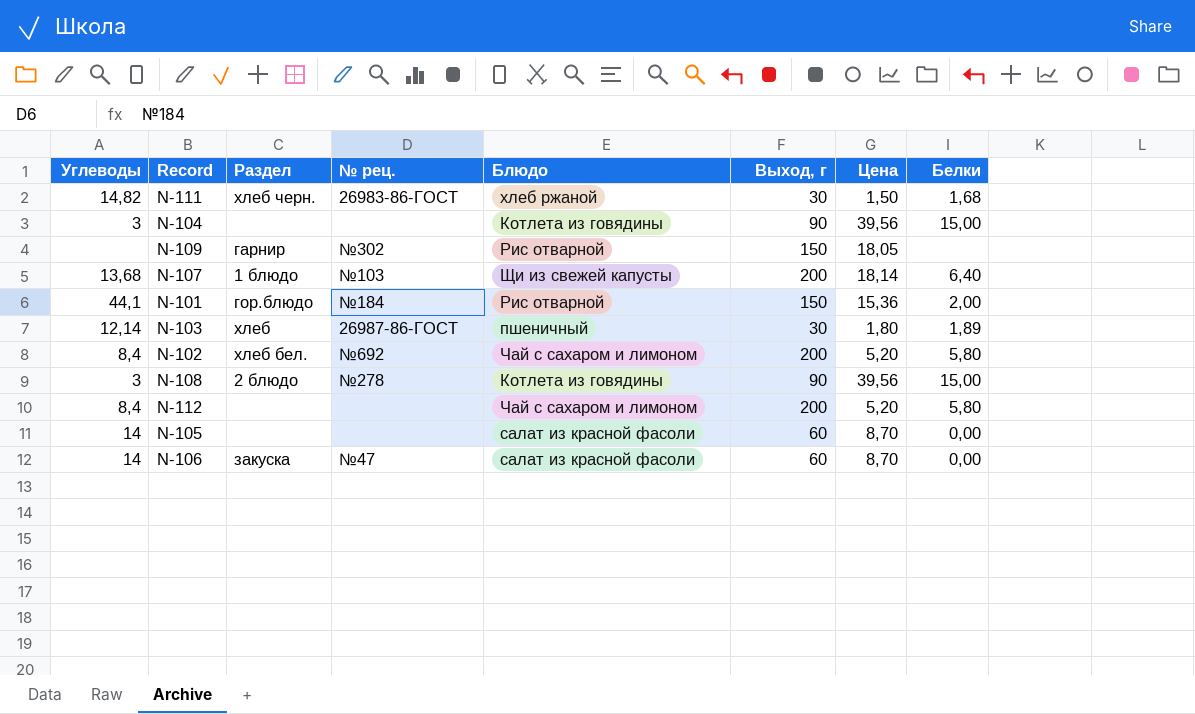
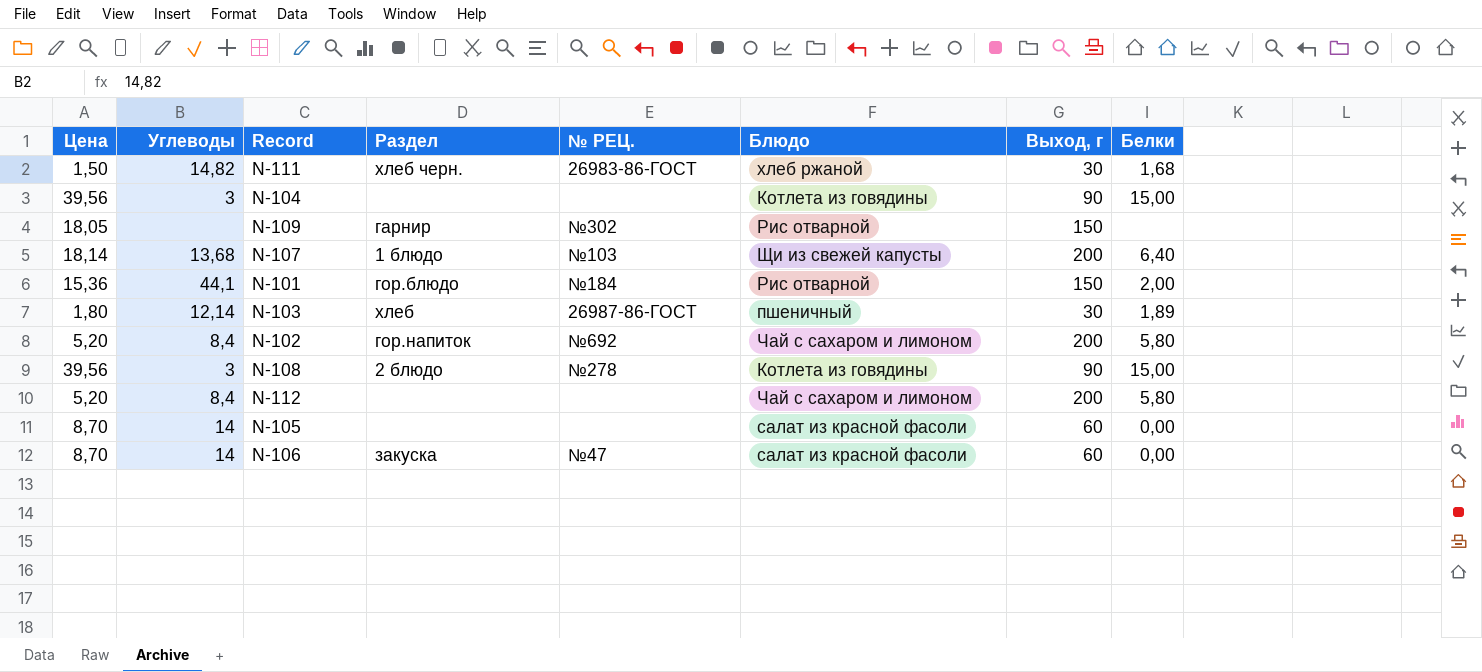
column Цена | position: 7 -> 1
column name: № рец. -> № РЕЦ.
N-102 | Раздел: хлеб бел. -> гор.напиток

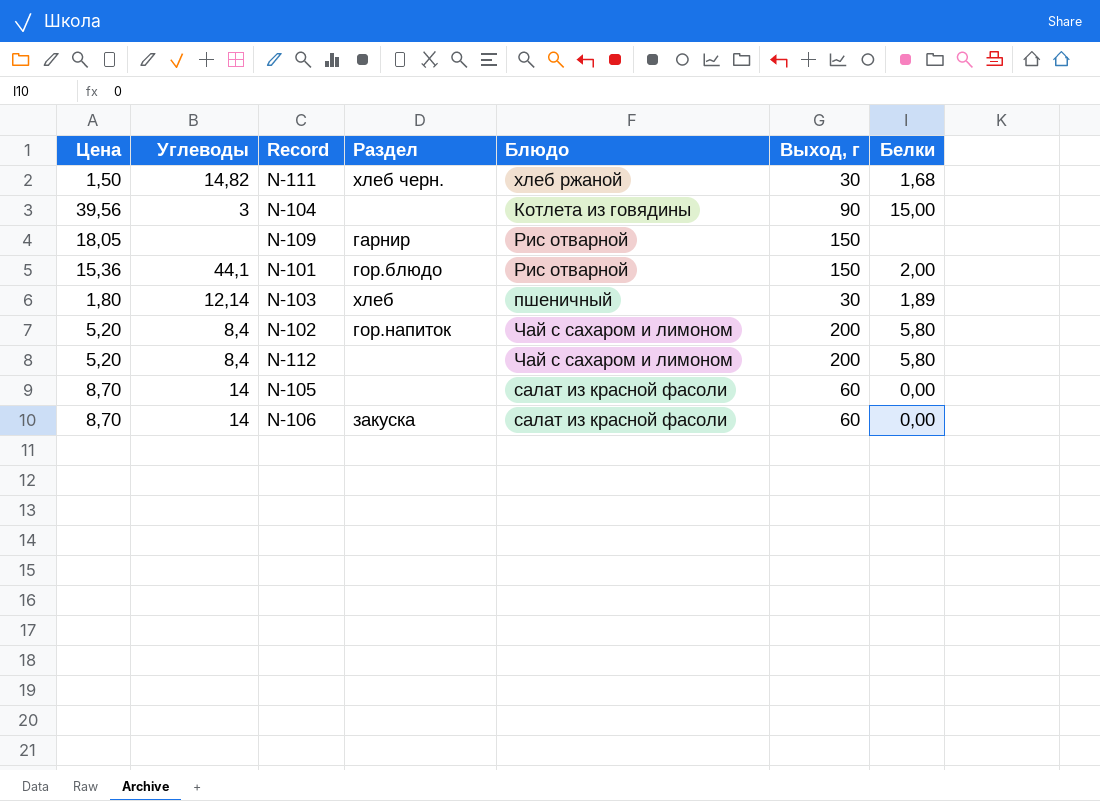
column № РЕЦ. | position: 5 -> none
row N-107: 18,14 | 13,68 | 1 блюдо | №103 | Щи из свежей капусты | 200 | 6,40 -> none
row N-108: 39,56 | 3 | 2 блюдо | №278 | Котлета из говядины | 90 | 15,00 -> none

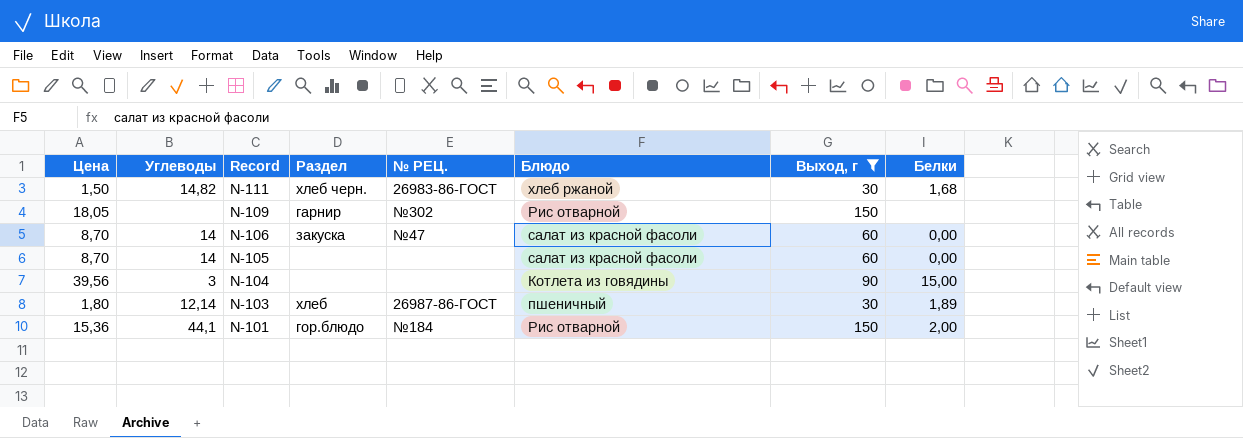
filter: none -> Выход, г != 200
row order: none -> Record descending
column № РЕЦ. | position: none -> 5

